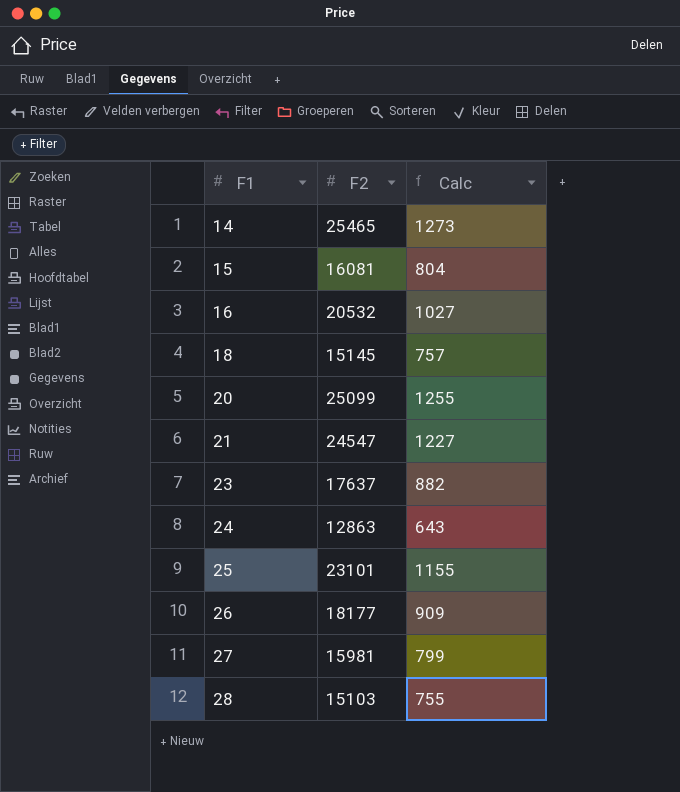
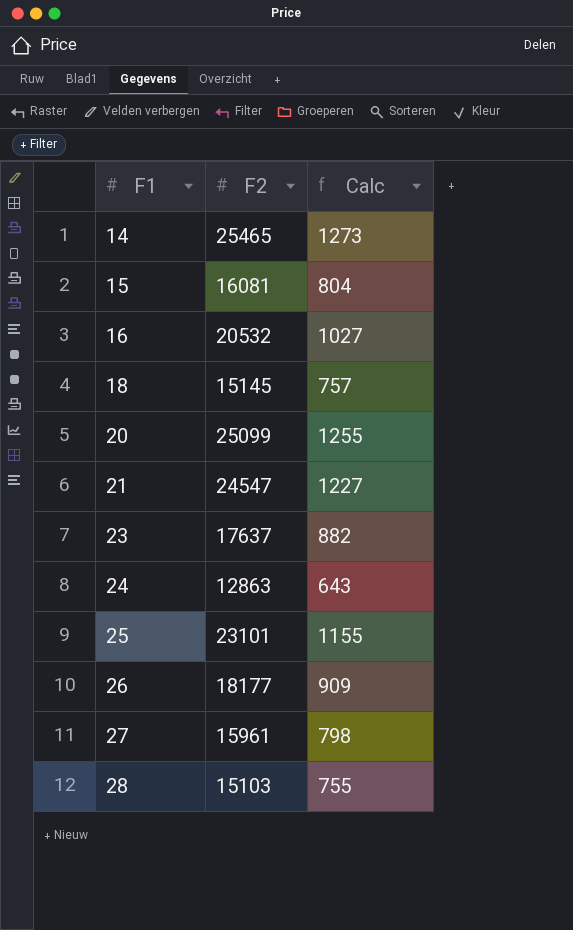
27 | F2: 15981 -> 15961
27 | Calc: 799 -> 798

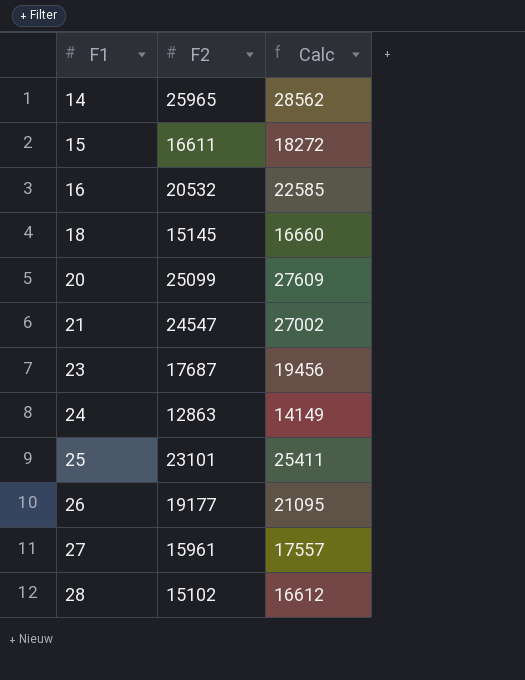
column Calc | formula: [F2] * 0.05 -> [F2] * 1.1
14 | F2: 25465 -> 25965
15 | F2: 16081 -> 16611
23 | F2: 17637 -> 17687
26 | F2: 18177 -> 19177
28 | F2: 15103 -> 15102

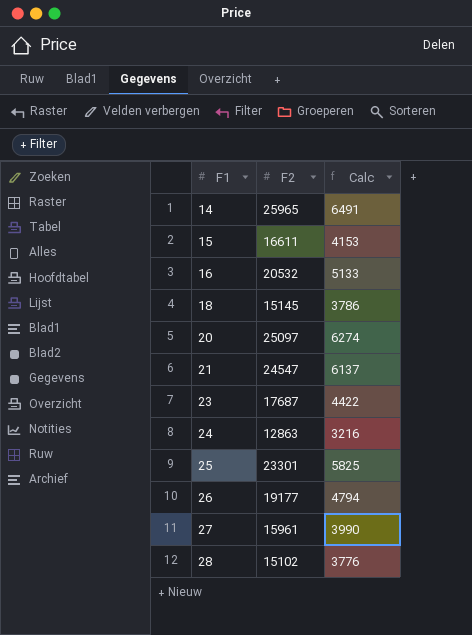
column Calc | formula: [F2] * 1.1 -> [F2] * 0.25
20 | F2: 25099 -> 25097
25 | F2: 23101 -> 23301

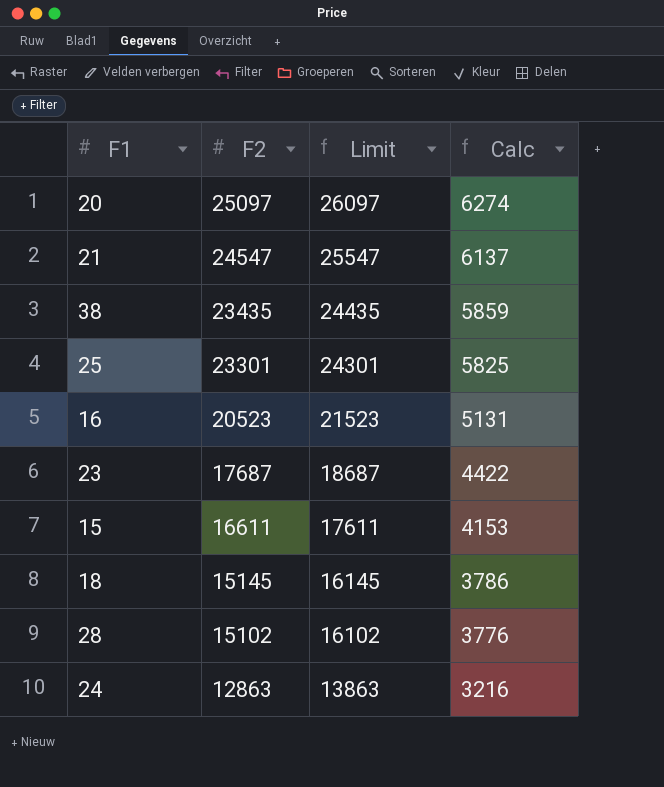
row order: F1 ascending -> F2 descending
column Limit | formula: none -> [F2] + 1000
row 14: 25965 | 6491 -> none
row 26: 19177 | 4794 -> none
row 27: 15961 | 3990 -> none
row 38: none -> 23435 | 24435 | 5859
16 | F2: 20532 -> 20523
16 | Calc: 5133 -> 5131

